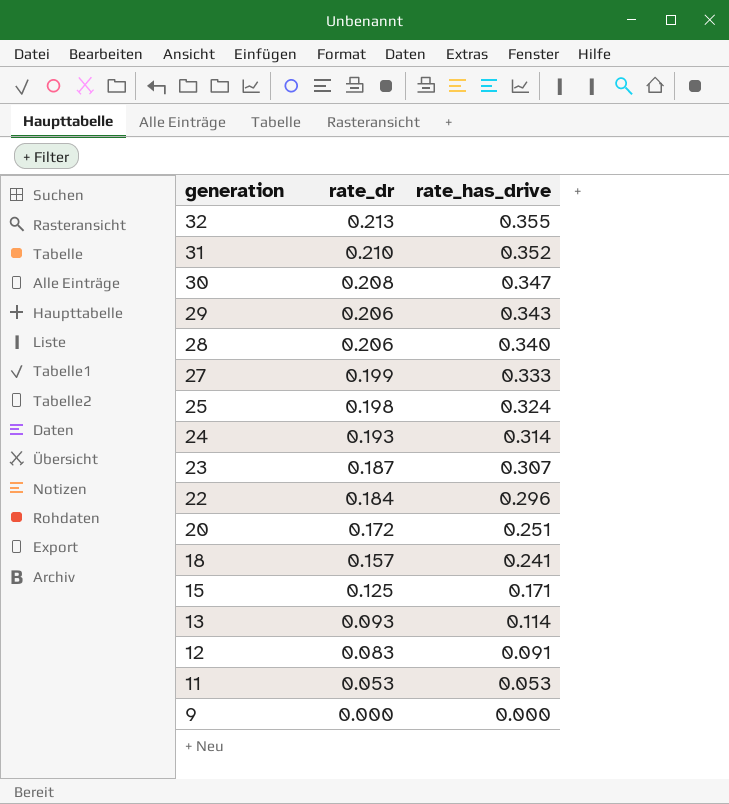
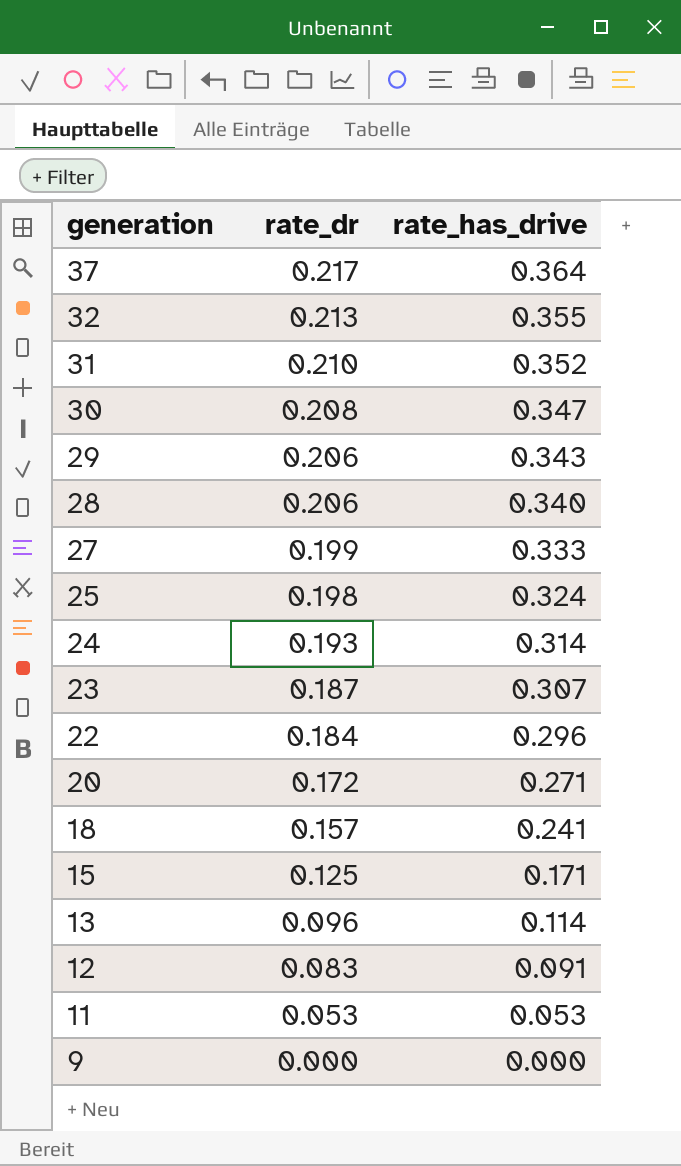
row 37: none -> 0.217 | 0.364
20 | rate_has_drive: 0.251 -> 0.271
13 | rate_dr: 0.093 -> 0.096

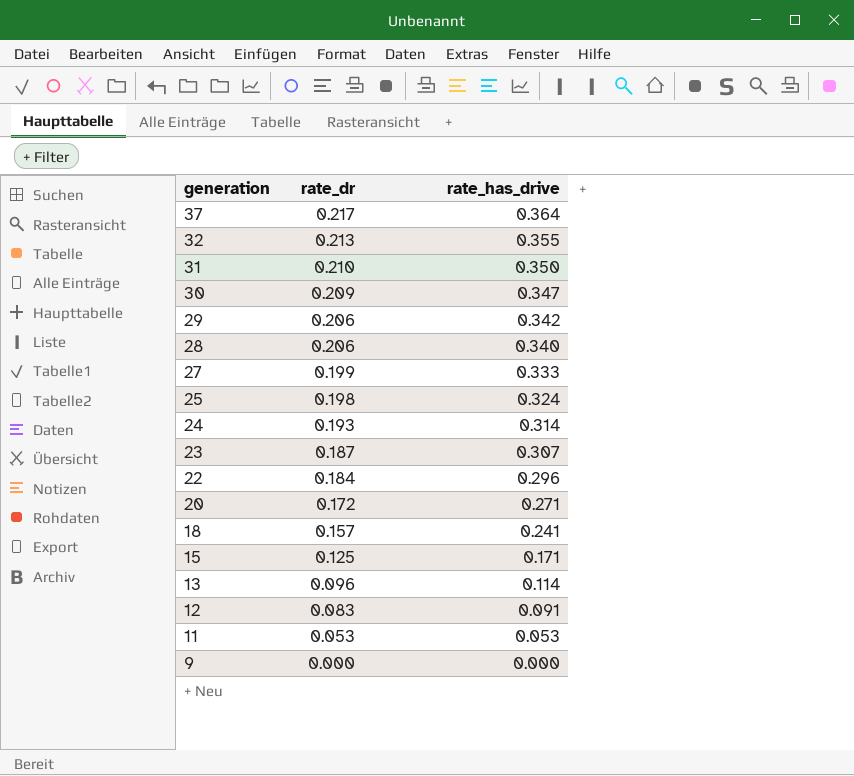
31 | rate_has_drive: 0.352 -> 0.350
30 | rate_dr: 0.208 -> 0.209
29 | rate_has_drive: 0.343 -> 0.342

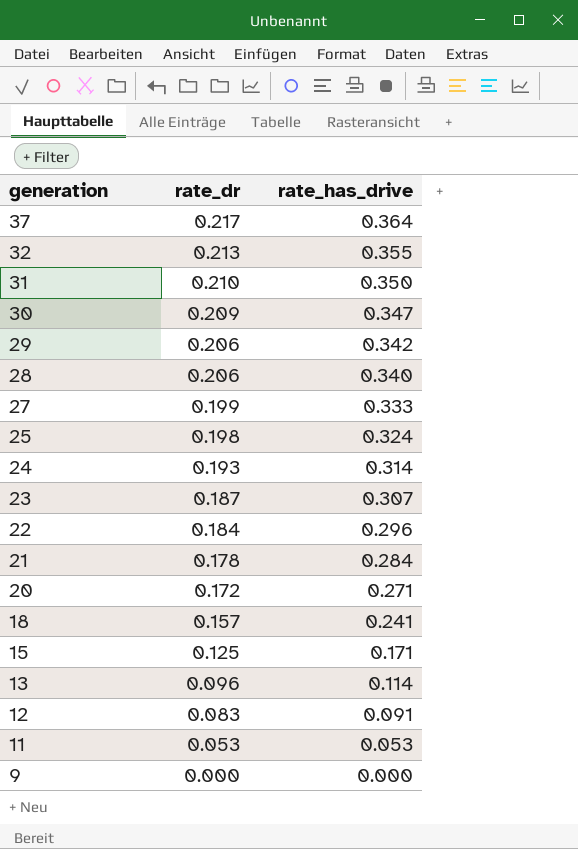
row 21: none -> 0.178 | 0.284

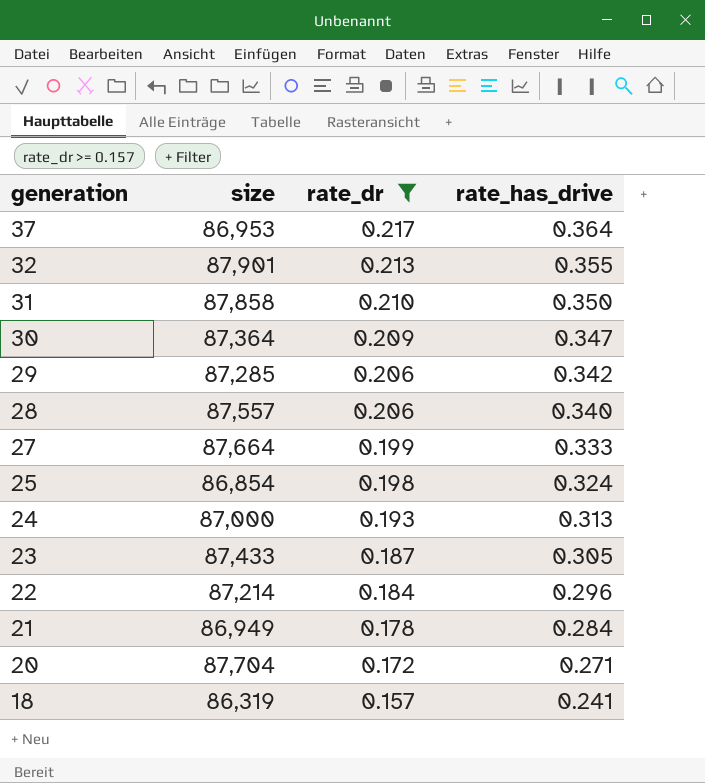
filter: none -> rate_dr >= 0.157
column size | position: none -> 2
24 | rate_has_drive: 0.314 -> 0.313
23 | rate_has_drive: 0.307 -> 0.305

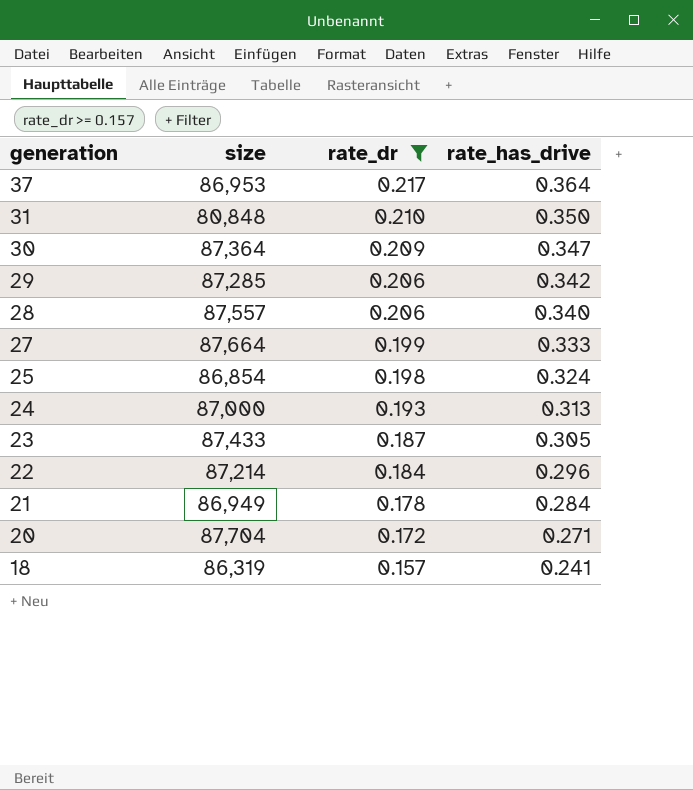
row 32: 87,901 | 0.213 | 0.355 -> none
31 | size: 87,858 -> 80,848

